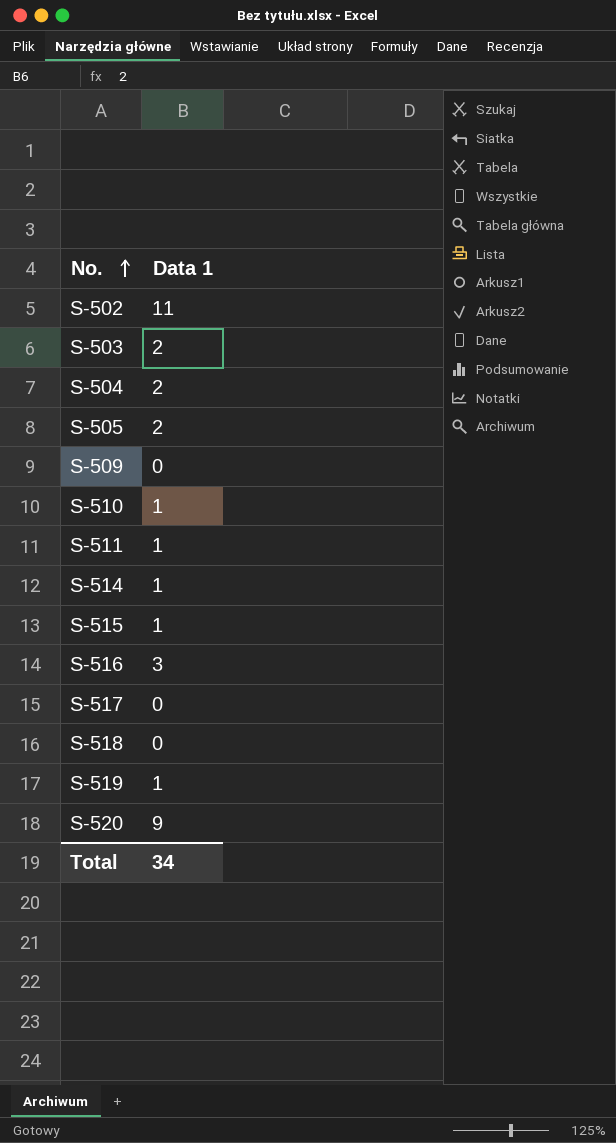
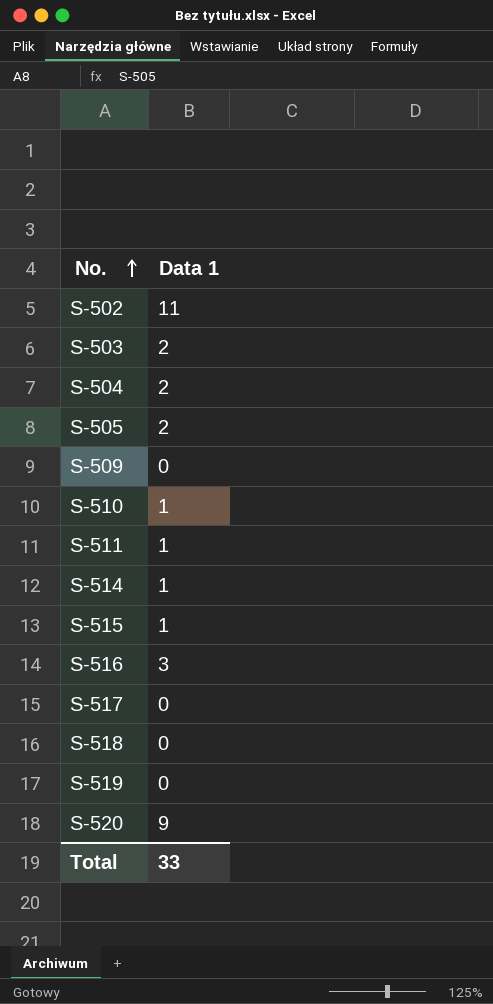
S-519 | Data 1: 1 -> 0
Total | Data 1: 34 -> 33

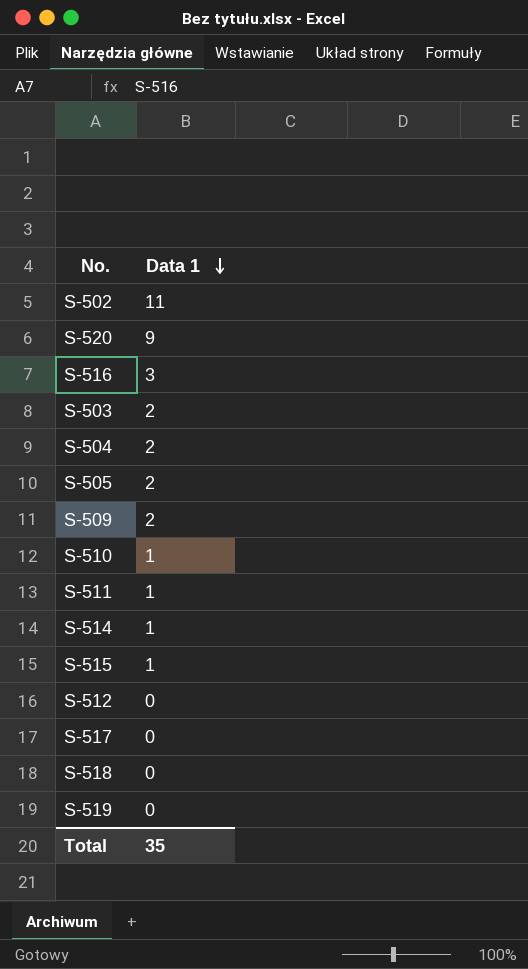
row order: No. ascending -> Data 1 descending
S-509 | Data 1: 0 -> 2
row S-512: none -> 0
Total | Data 1: 33 -> 35

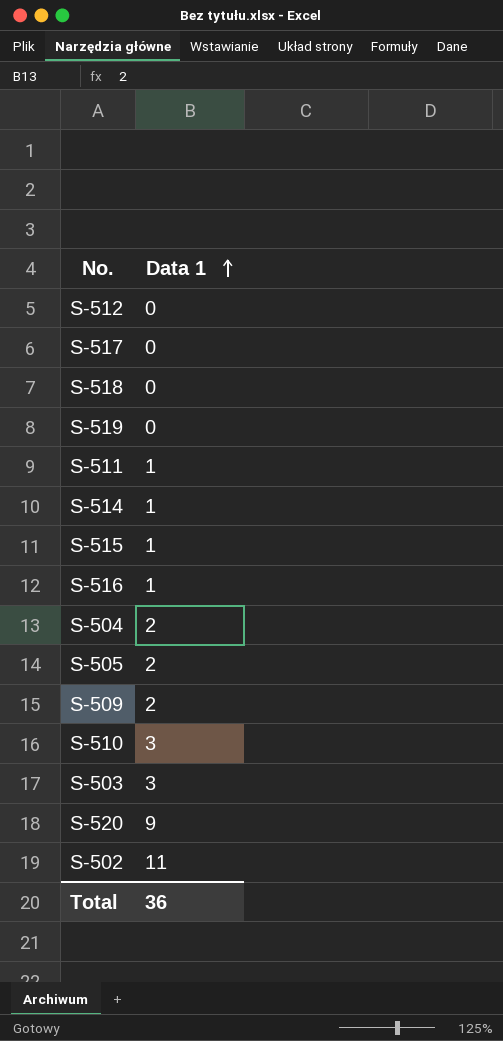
row order: Data 1 descending -> Data 1 ascending
S-516 | Data 1: 3 -> 1
S-510 | Data 1: 1 -> 3
S-503 | Data 1: 2 -> 3
Total | Data 1: 35 -> 36

